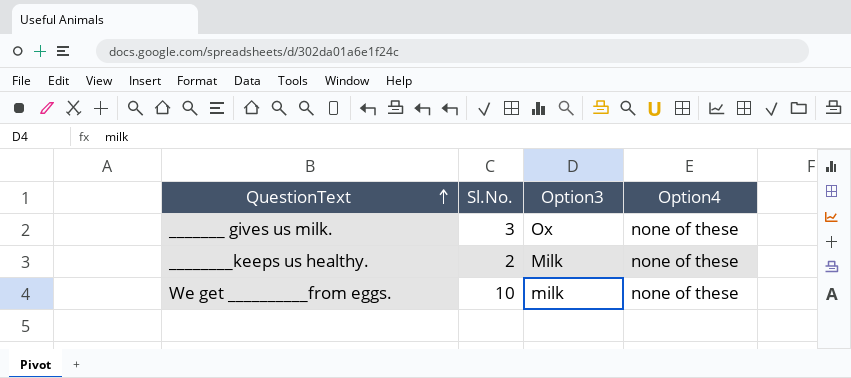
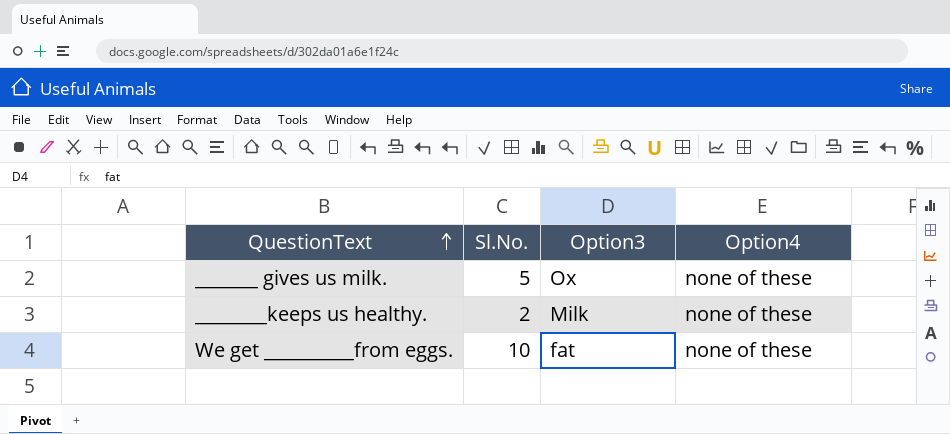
_______ gives us milk. | Sl.No.: 3 -> 5
We get __________from eggs. | Option3: milk -> fat

